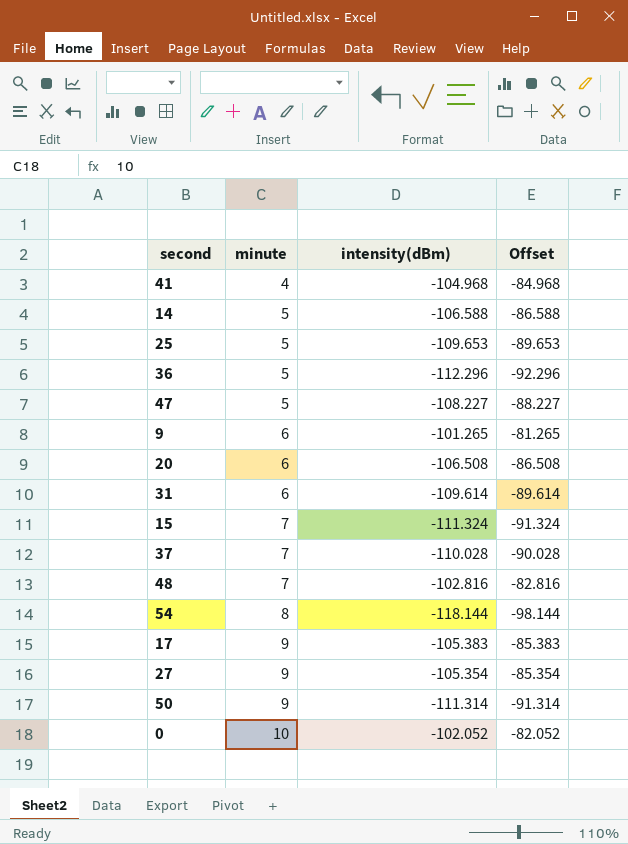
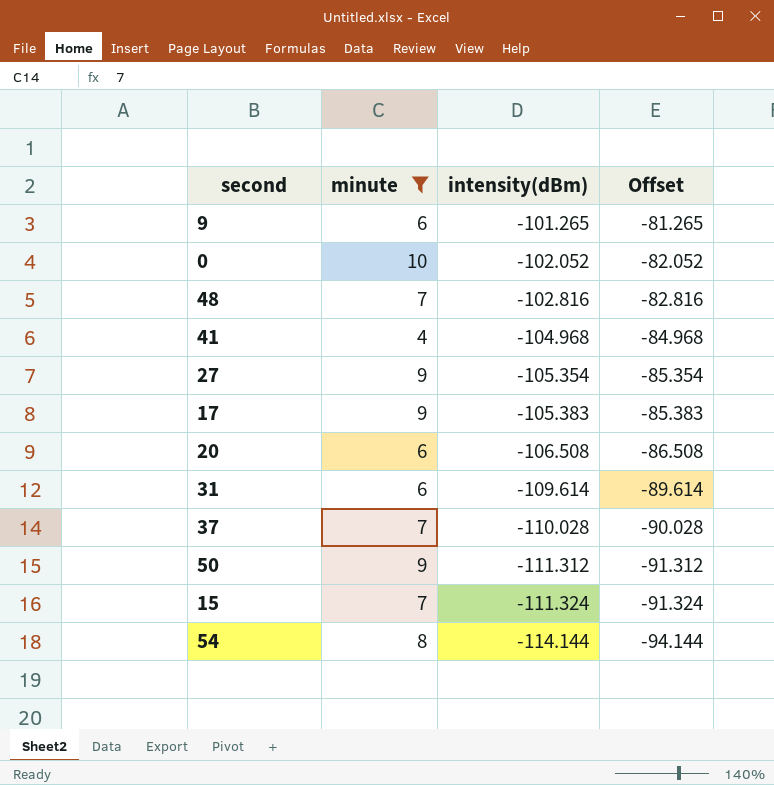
filter: none -> minute != 5
row order: minute ascending -> intensity(dBm) descending
50 | intensity(dBm): -111.314 -> -111.312
50 | Offset: -91.314 -> -91.312
54 | intensity(dBm): -118.144 -> -114.144
54 | Offset: -98.144 -> -94.144

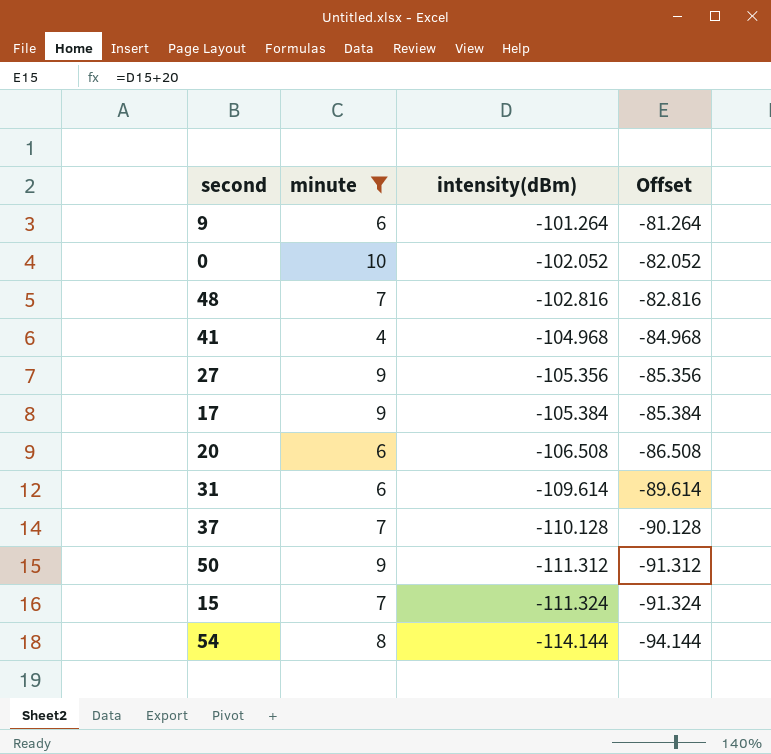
9 | intensity(dBm): -101.265 -> -101.264
9 | Offset: -81.265 -> -81.264
27 | intensity(dBm): -105.354 -> -105.356
27 | Offset: -85.354 -> -85.356
17 | intensity(dBm): -105.383 -> -105.384
17 | Offset: -85.383 -> -85.384
37 | intensity(dBm): -110.028 -> -110.128
37 | Offset: -90.028 -> -90.128

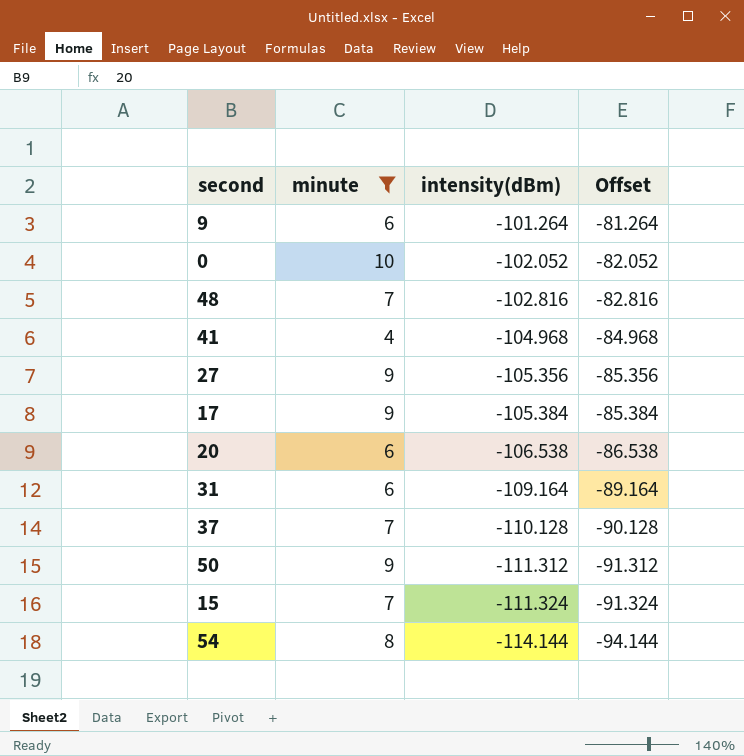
20 | intensity(dBm): -106.508 -> -106.538
20 | Offset: -86.508 -> -86.538
31 | intensity(dBm): -109.614 -> -109.164
31 | Offset: -89.614 -> -89.164

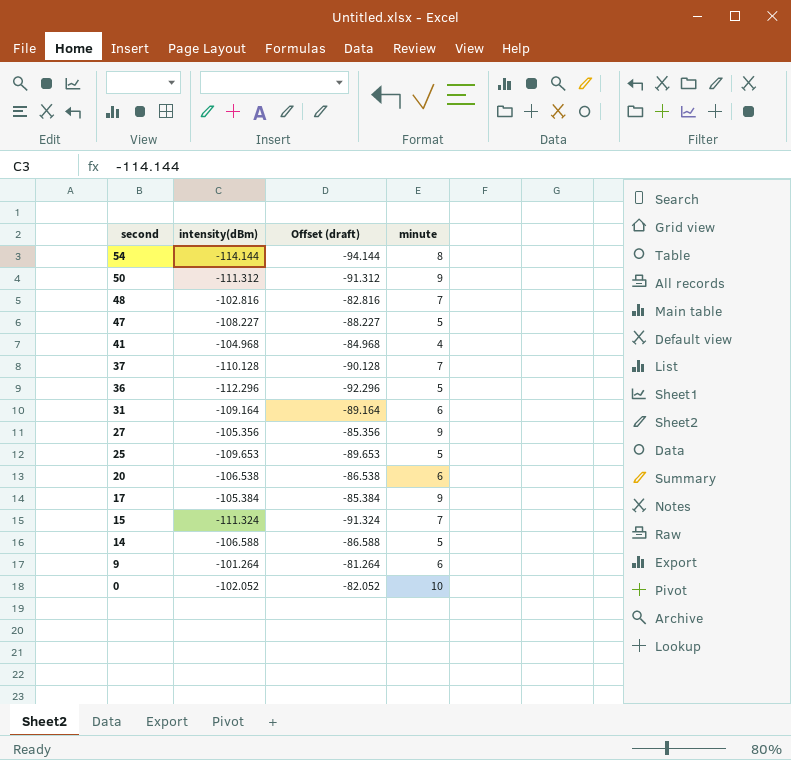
filter: minute != 5 -> none
row order: intensity(dBm) descending -> second descending
column name: Offset -> Offset (draft)
column minute | position: 2 -> 4

